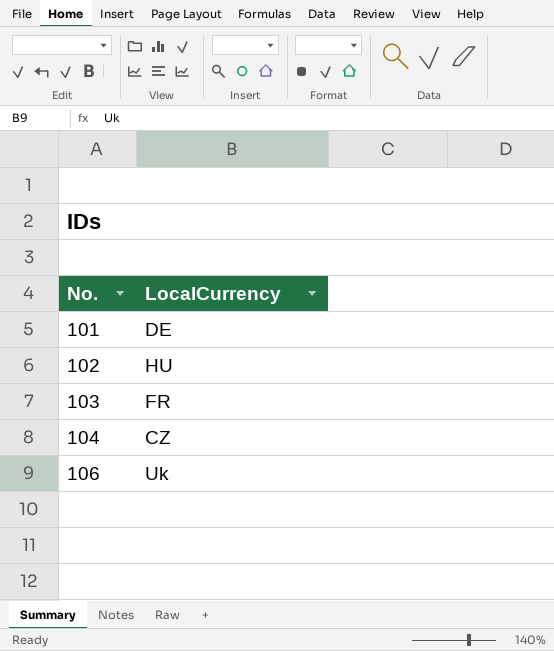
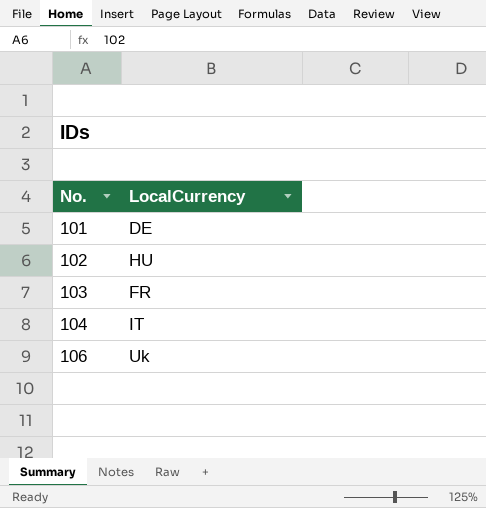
104 | LocalCurrency: CZ -> IT

